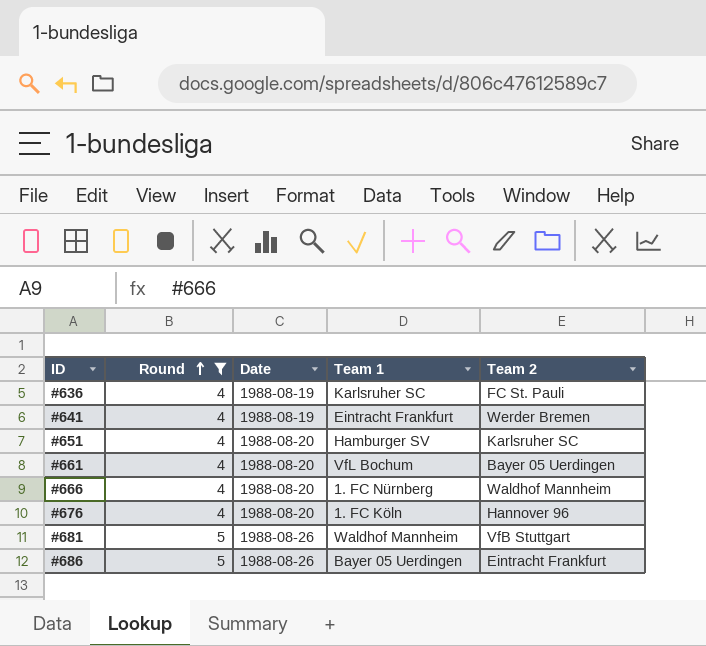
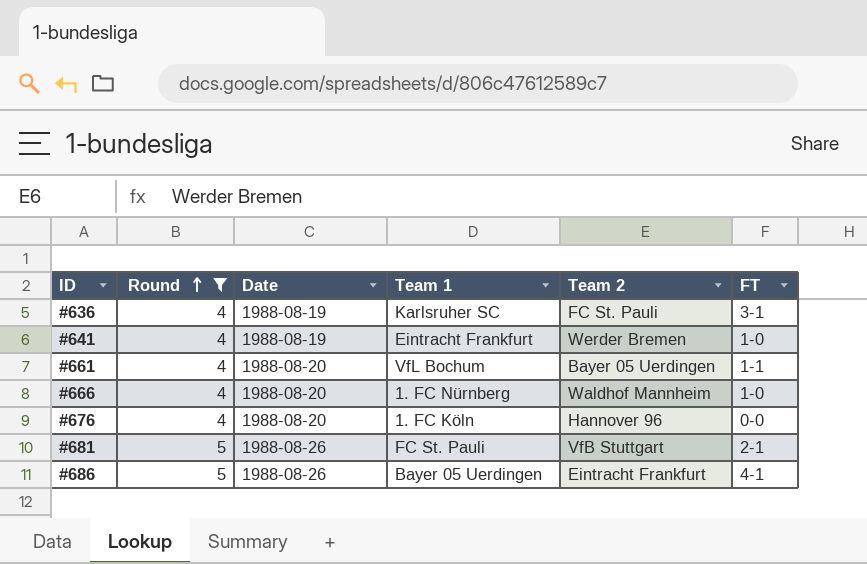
column FT | position: none -> 6
row #651: 4 | 1988-08-20 | Hamburger SV | Karlsruher SC -> none
#681 | Team 1: Waldhof Mannheim -> FC St. Pauli

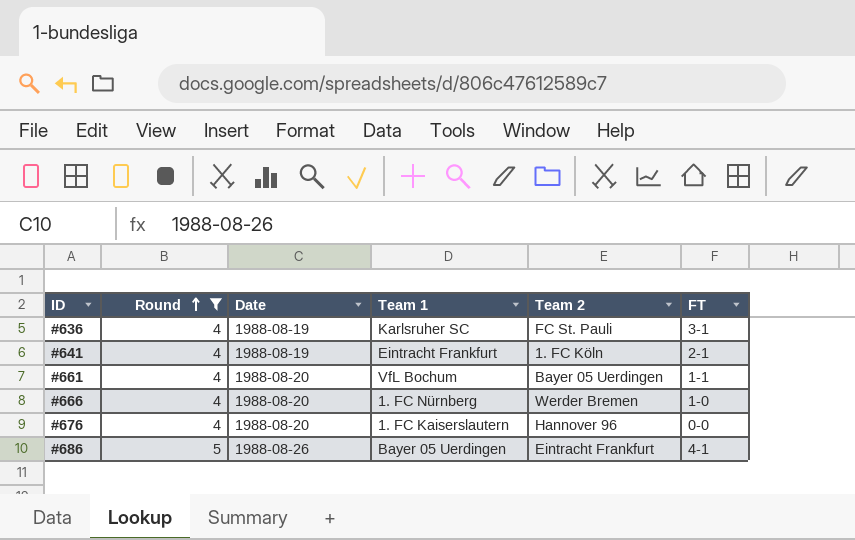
row #681: 5 | 1988-08-26 | FC St. Pauli | VfB Stuttgart | 2-1 -> none
#641 | Team 2: Werder Bremen -> 1. FC Köln
#641 | FT: 1-0 -> 2-1
#666 | Team 2: Waldhof Mannheim -> Werder Bremen
#676 | Team 1: 1. FC Köln -> 1. FC Kaiserslautern

